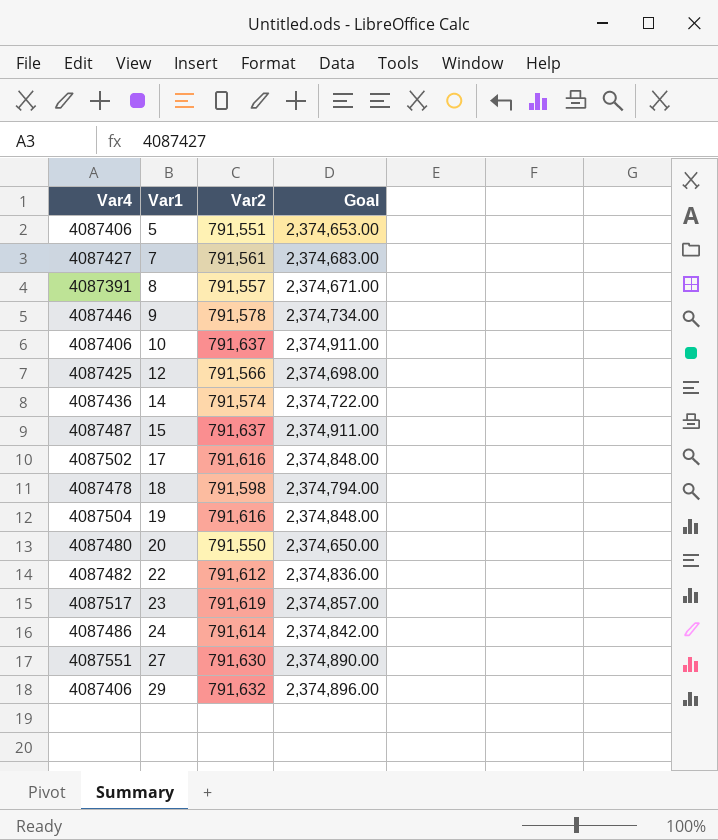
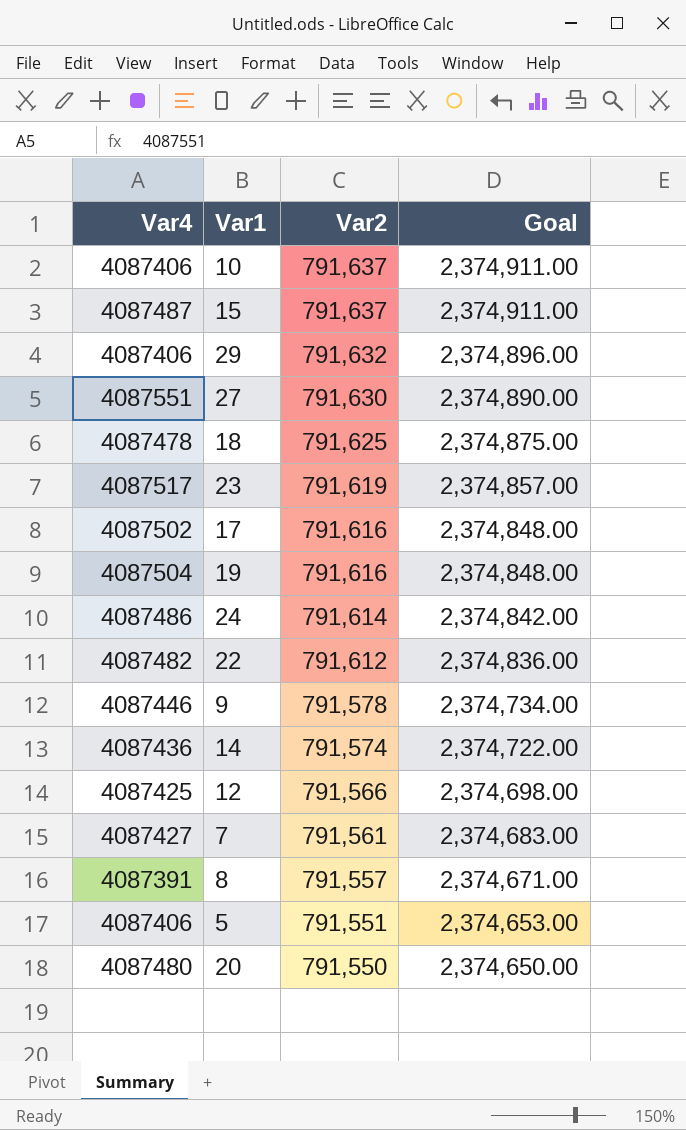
row order: Var1 ascending -> Var2 descending
18 | Var2: 791,598 -> 791,625
18 | Goal: 2,374,794.00 -> 2,374,875.00

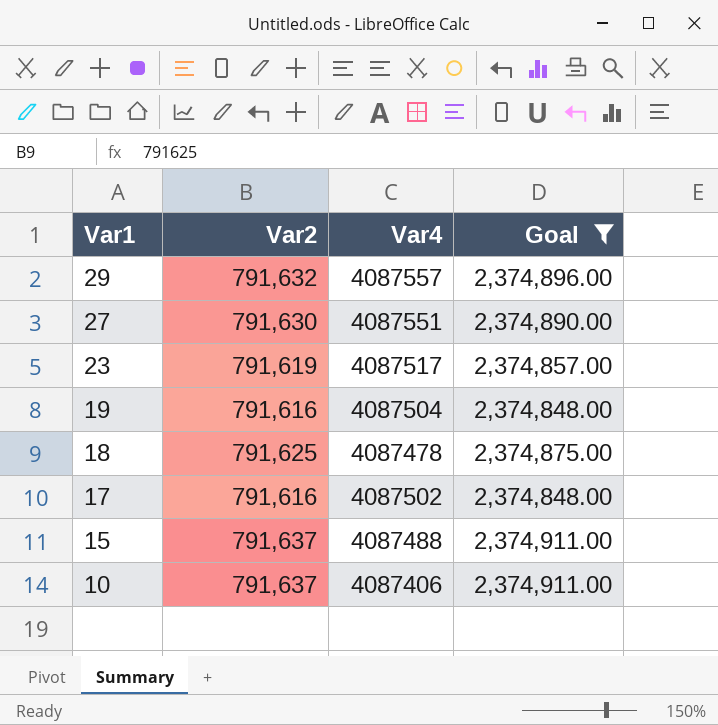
filter: none -> Goal >= 2,374,848.00
row order: Var2 descending -> Var1 descending
column Var4 | position: 1 -> 3
29 | Var4: 4087406 -> 4087557
15 | Var4: 4087487 -> 4087488

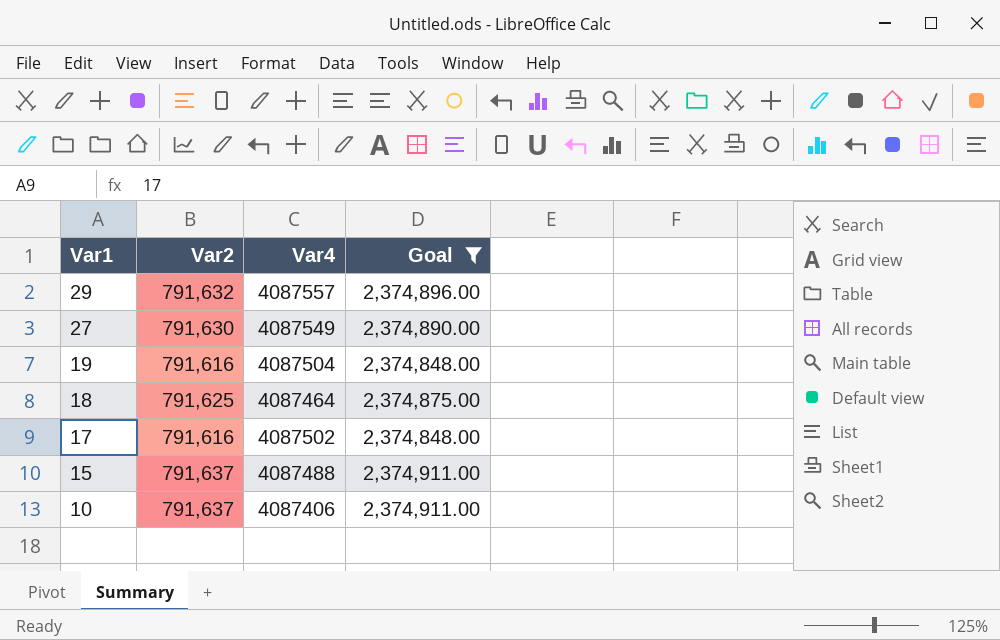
row 23: 791,619 | 4087517 | 2,374,857.00 -> none
27 | Var4: 4087551 -> 4087549
18 | Var4: 4087478 -> 4087464

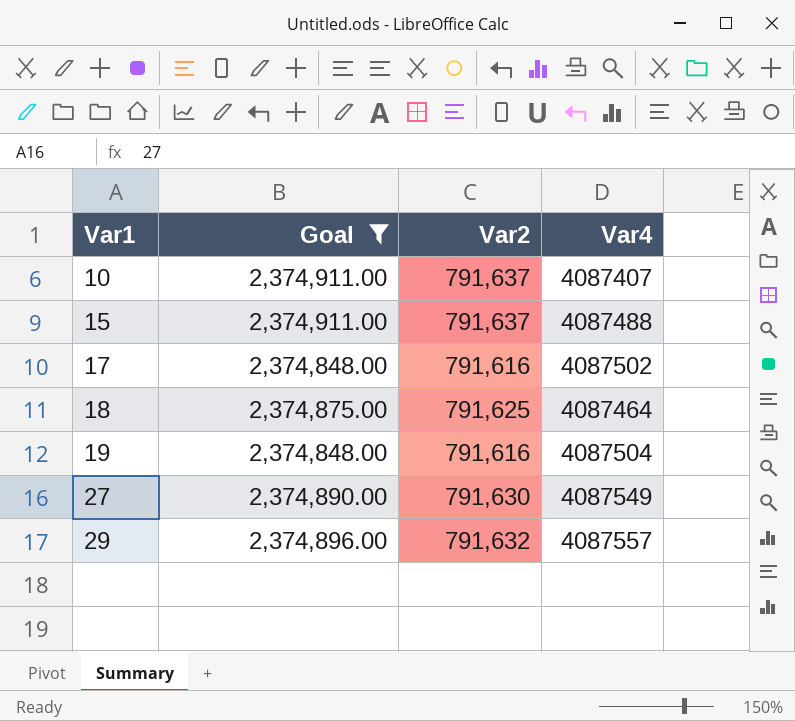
row order: Var1 descending -> Var1 ascending
column Goal | position: 4 -> 2
10 | Var4: 4087406 -> 4087407

